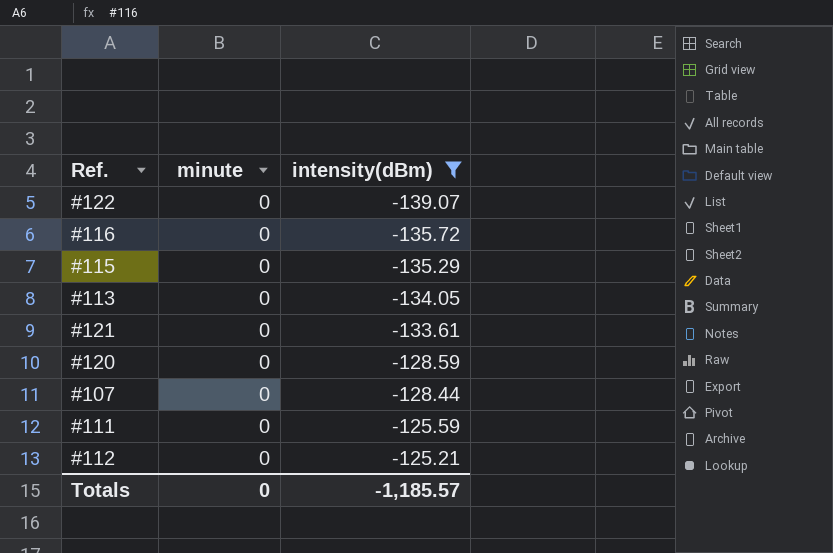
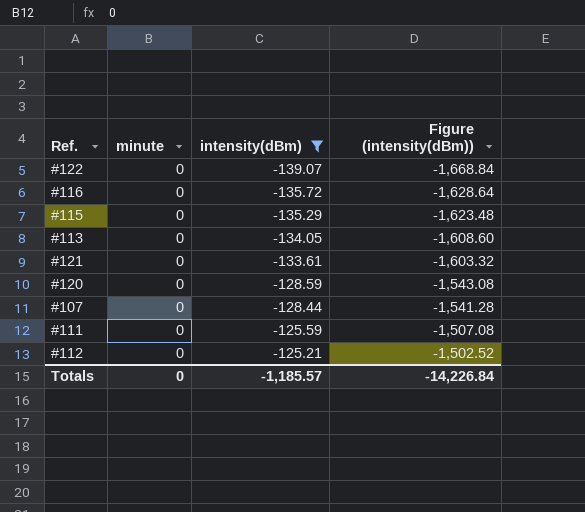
column Figure (intensity(dBm)) | formula: none -> [intensity(dBm)] * 12

